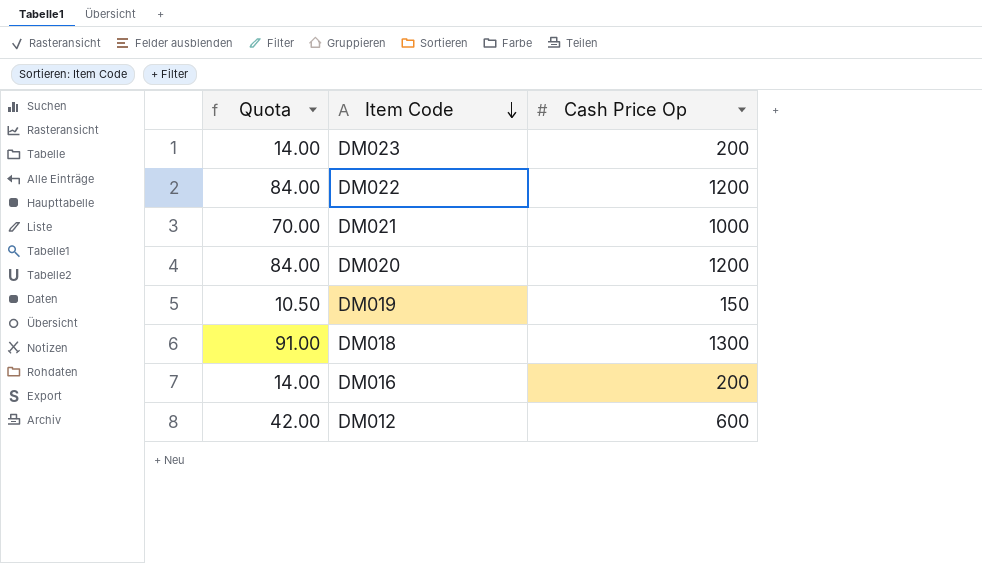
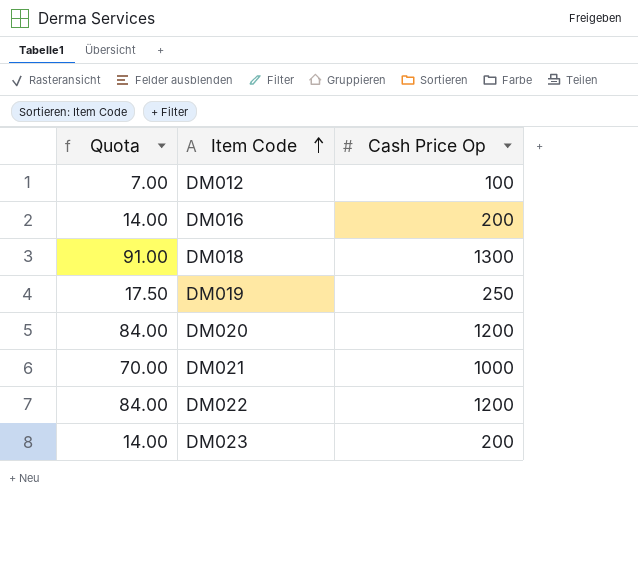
row order: Item Code descending -> Item Code ascending
DM012 | Quota: 42.00 -> 7.00
DM012 | Cash Price Op: 600 -> 100
DM019 | Quota: 10.50 -> 17.50
DM019 | Cash Price Op: 150 -> 250

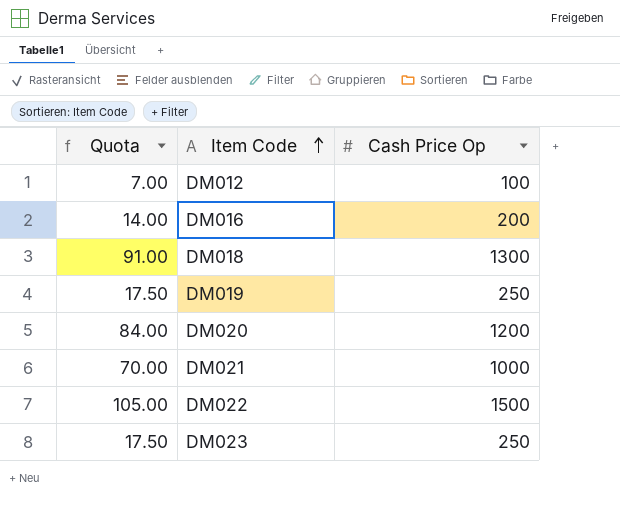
DM022 | Quota: 84.00 -> 105.00
DM022 | Cash Price Op: 1200 -> 1500
DM023 | Quota: 14.00 -> 17.50
DM023 | Cash Price Op: 200 -> 250

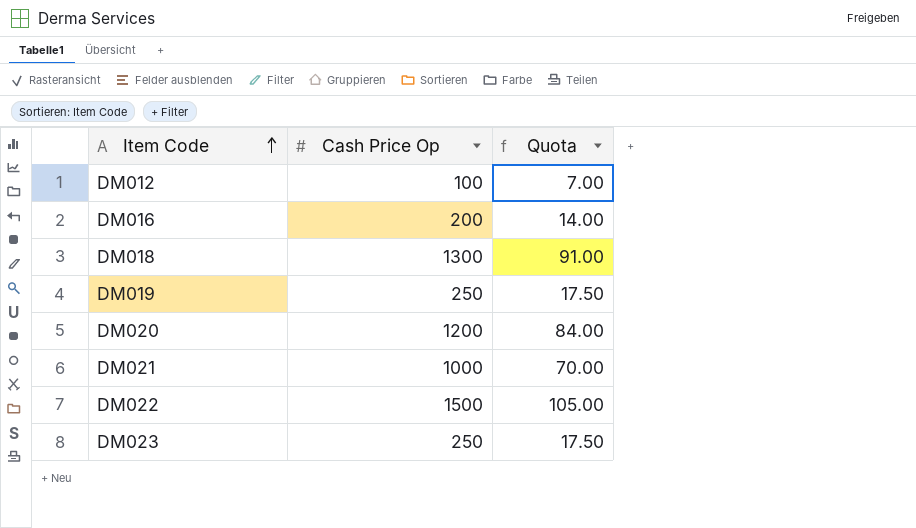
column Quota | position: 1 -> 3

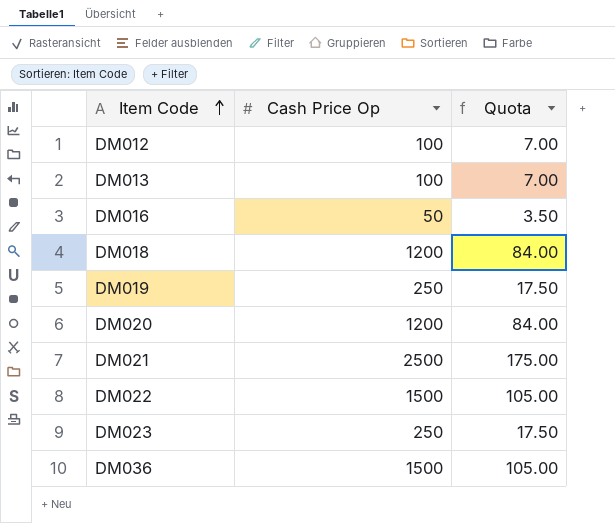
row DM013: none -> 100 | 7.00
DM016 | Cash Price Op: 200 -> 50
DM016 | Quota: 14.00 -> 3.50
DM018 | Cash Price Op: 1300 -> 1200
DM018 | Quota: 91.00 -> 84.00
DM021 | Cash Price Op: 1000 -> 2500
DM021 | Quota: 70.00 -> 175.00
row DM036: none -> 1500 | 105.00

